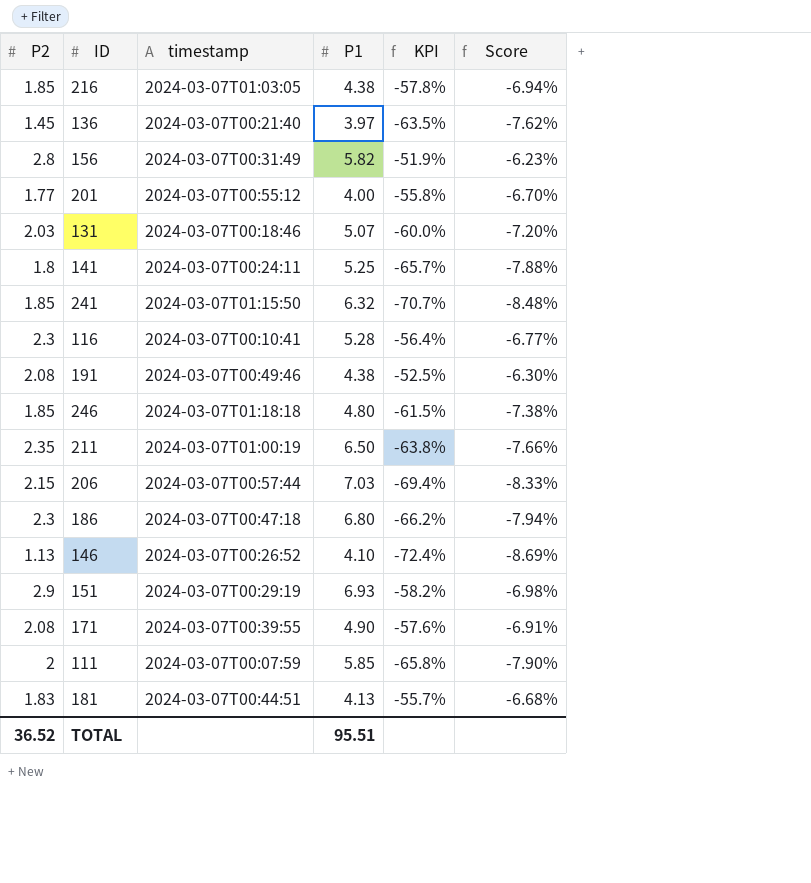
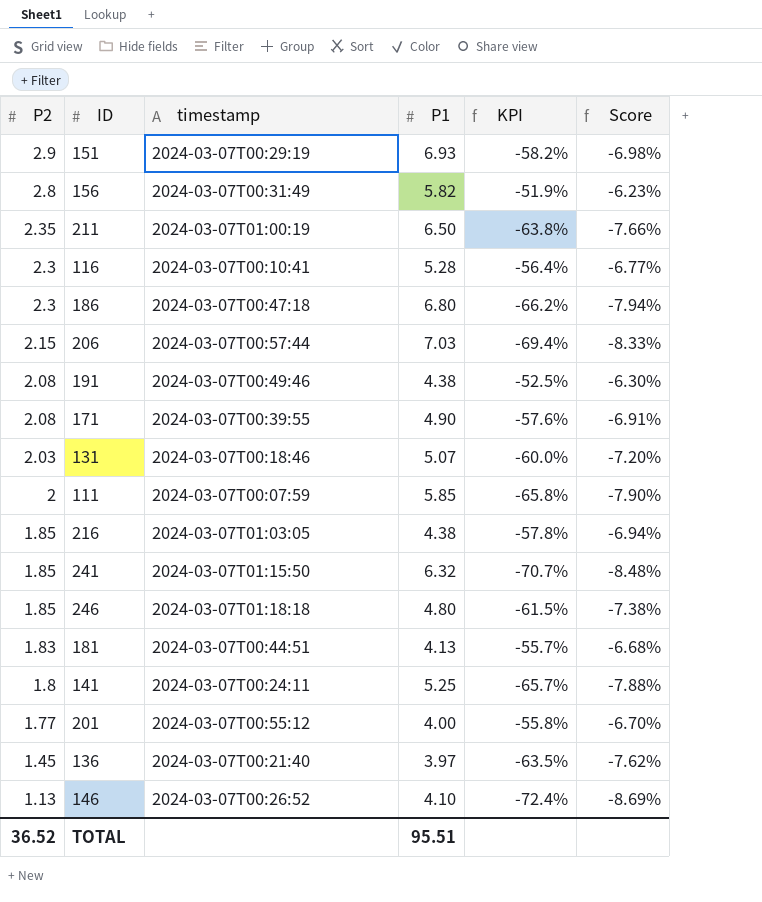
row order: none -> P2 descending

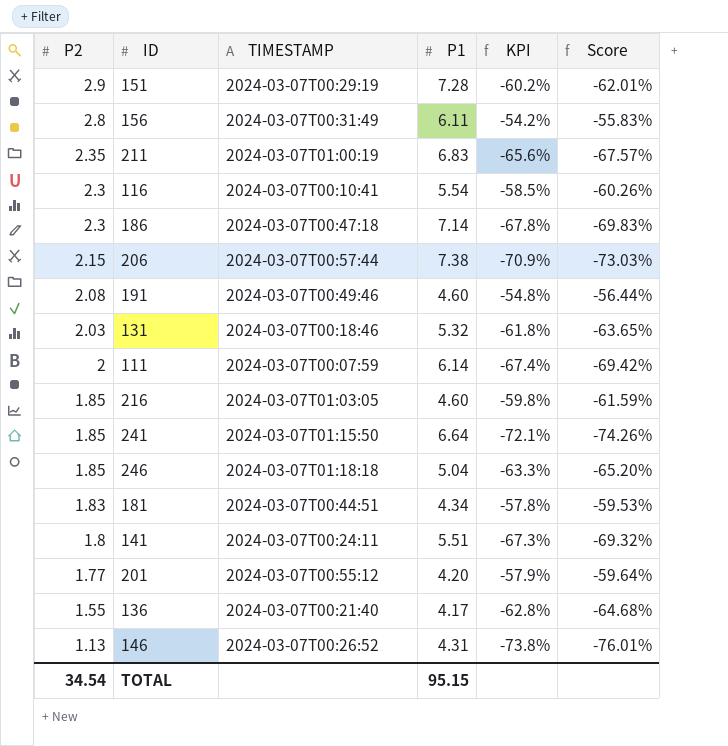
column name: timestamp -> TIMESTAMP
column Score | formula: [KPI] * 0.12 -> [KPI] * 1.03
row 171: 2.08 | 2024-03-07T00:39:55 | 4.90 | -57.6% | -6.91% -> none
151 | P1: 6.93 -> 7.28
151 | KPI: -58.2% -> -60.2%
156 | P1: 5.82 -> 6.11
156 | KPI: -51.9% -> -54.2%
211 | P1: 6.50 -> 6.83
211 | KPI: -63.8% -> -65.6%
116 | P1: 5.28 -> 5.54
116 | KPI: -56.4% -> -58.5%
186 | P1: 6.80 -> 7.14
186 | KPI: -66.2% -> -67.8%
206 | P1: 7.03 -> 7.38
206 | KPI: -69.4% -> -70.9%
191 | P1: 4.38 -> 4.60
191 | KPI: -52.5% -> -54.8%
131 | P1: 5.07 -> 5.32
131 | KPI: -60.0% -> -61.8%
111 | P1: 5.85 -> 6.14
111 | KPI: -65.8% -> -67.4%
216 | P1: 4.38 -> 4.60
216 | KPI: -57.8% -> -59.8%
241 | P1: 6.32 -> 6.64
241 | KPI: -70.7% -> -72.1%
246 | P1: 4.80 -> 5.04
246 | KPI: -61.5% -> -63.3%
181 | P1: 4.13 -> 4.34
181 | KPI: -55.7% -> -57.8%
141 | P1: 5.25 -> 5.51
141 | KPI: -65.7% -> -67.3%
201 | P1: 4.00 -> 4.20
201 | KPI: -55.8% -> -57.9%
136 | P2: 1.45 -> 1.55
136 | P1: 3.97 -> 4.17
136 | KPI: -63.5% -> -62.8%
146 | P1: 4.10 -> 4.31
146 | KPI: -72.4% -> -73.8%
TOTAL | P2: 36.52 -> 34.54
TOTAL | P1: 95.51 -> 95.15

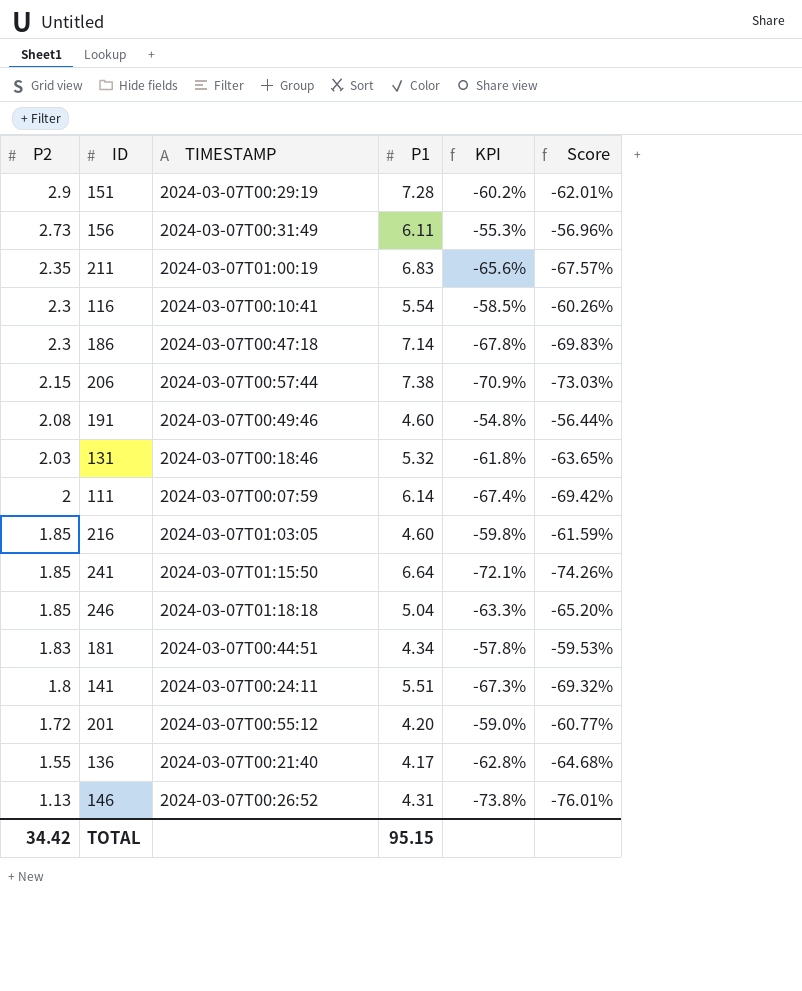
156 | P2: 2.8 -> 2.73
156 | KPI: -54.2% -> -55.3%
156 | Score: -55.83% -> -56.96%
201 | P2: 1.77 -> 1.72
201 | KPI: -57.9% -> -59.0%
201 | Score: -59.64% -> -60.77%
TOTAL | P2: 34.54 -> 34.42

